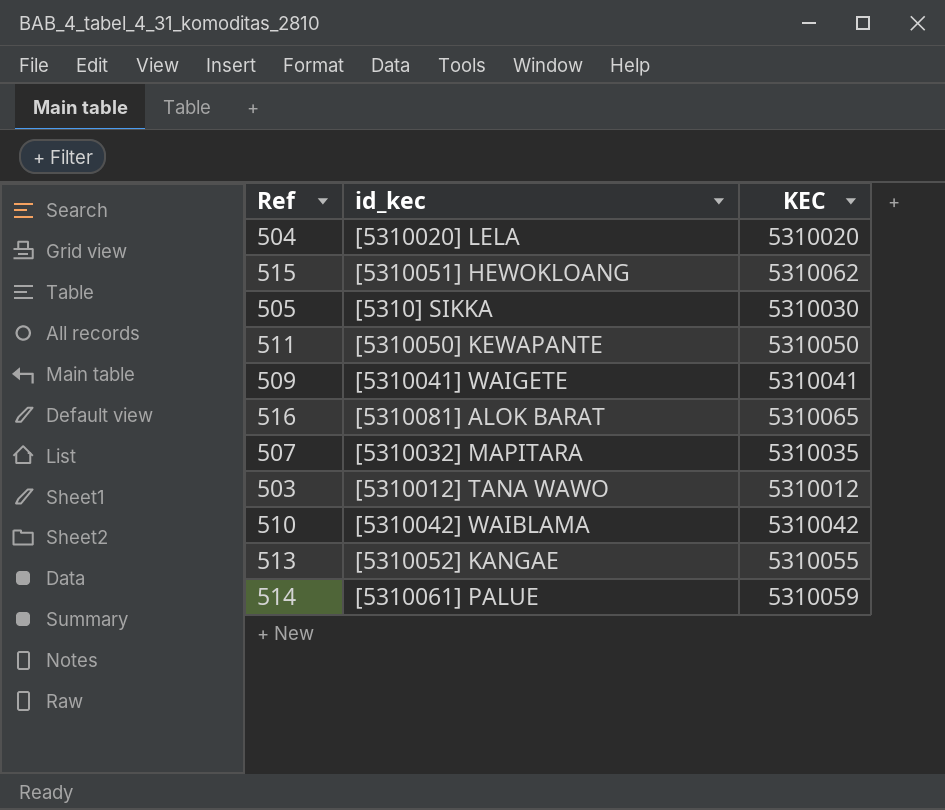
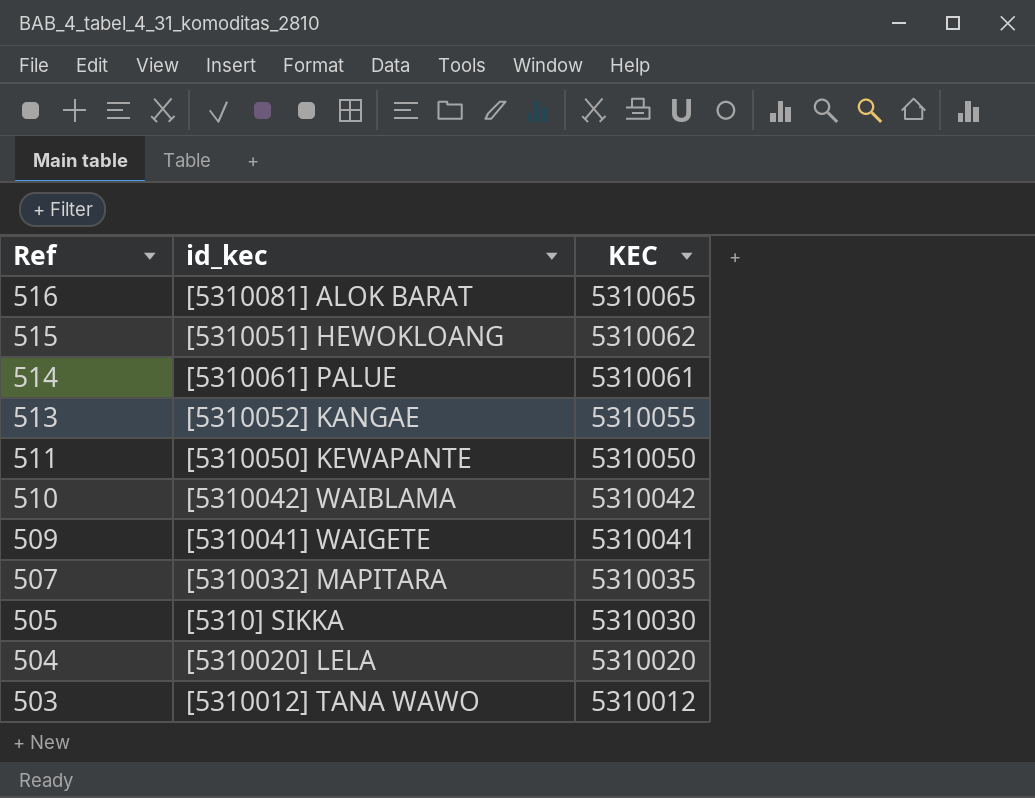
row order: none -> Ref descending
514 | KEC: 5310059 -> 5310061

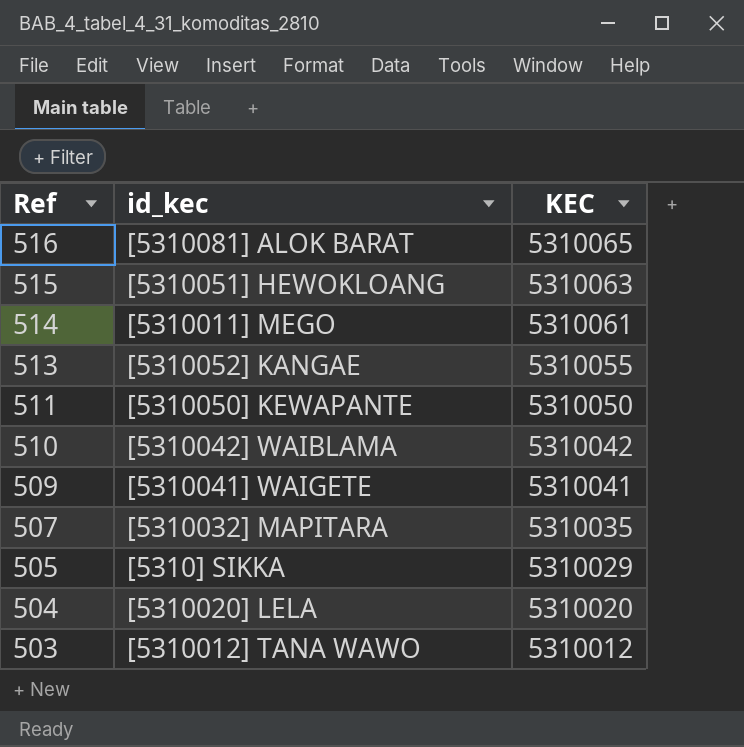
515 | KEC: 5310062 -> 5310063
514 | id_kec: [5310061] PALUE -> [5310011] MEGO
505 | KEC: 5310030 -> 5310029

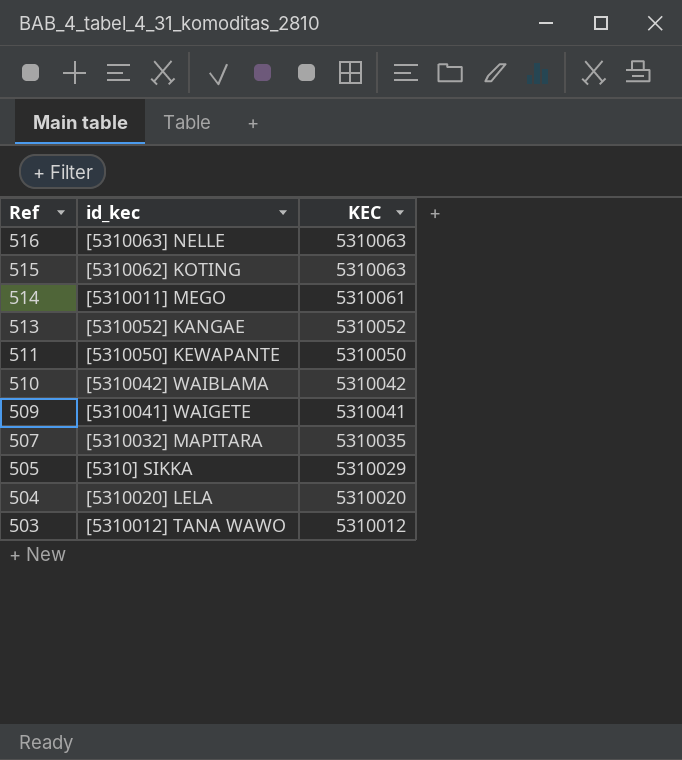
516 | id_kec: [5310081] ALOK BARAT -> [5310063] NELLE
516 | KEC: 5310065 -> 5310063
515 | id_kec: [5310051] HEWOKLOANG -> [5310062] KOTING
513 | KEC: 5310055 -> 5310052

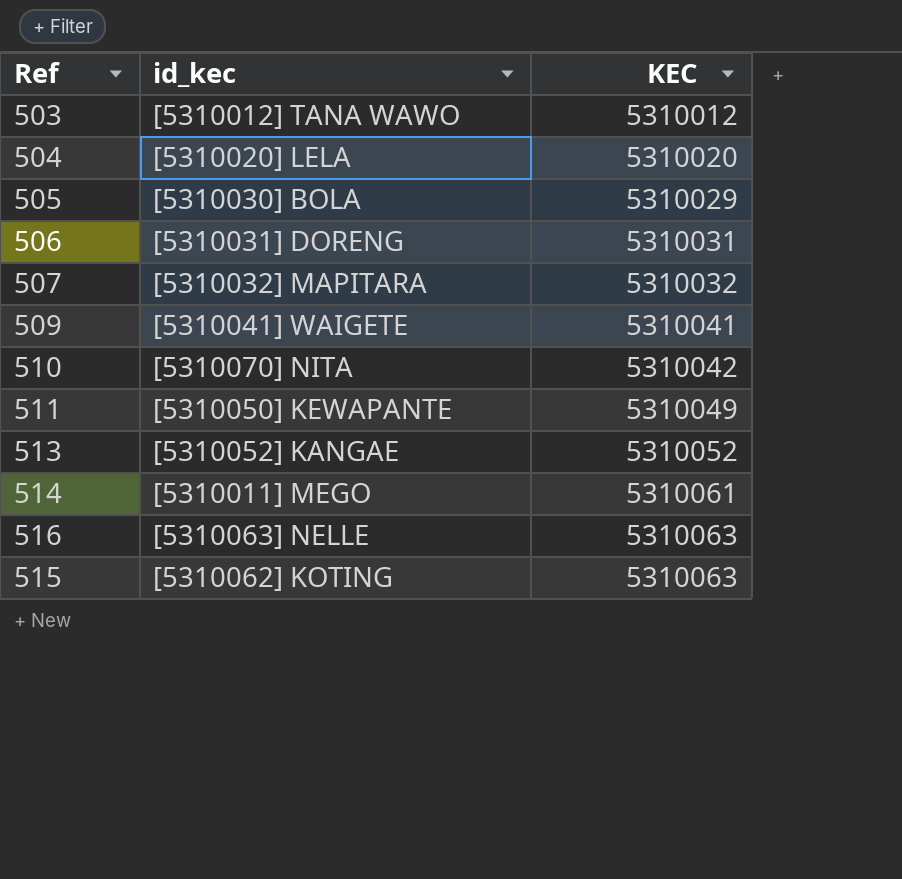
row order: Ref descending -> KEC ascending
505 | id_kec: [5310] SIKKA -> [5310030] BOLA
row 506: none -> [5310031] DORENG | 5310031
507 | KEC: 5310035 -> 5310032
510 | id_kec: [5310042] WAIBLAMA -> [5310070] NITA
511 | KEC: 5310050 -> 5310049

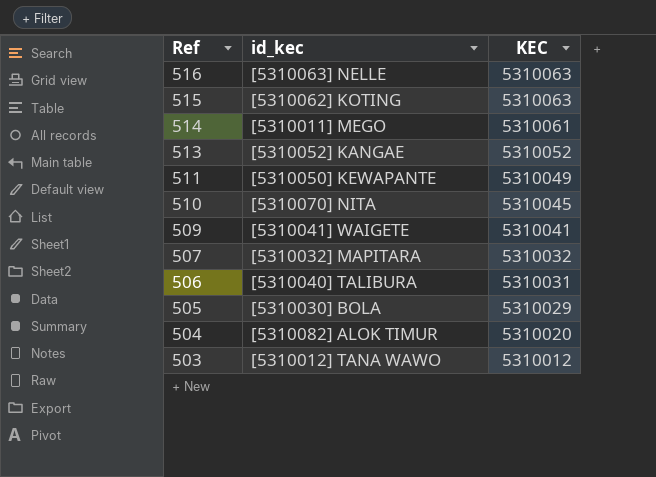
row order: KEC ascending -> Ref descending
510 | KEC: 5310042 -> 5310045
506 | id_kec: [5310031] DORENG -> [5310040] TALIBURA
504 | id_kec: [5310020] LELA -> [5310082] ALOK TIMUR

